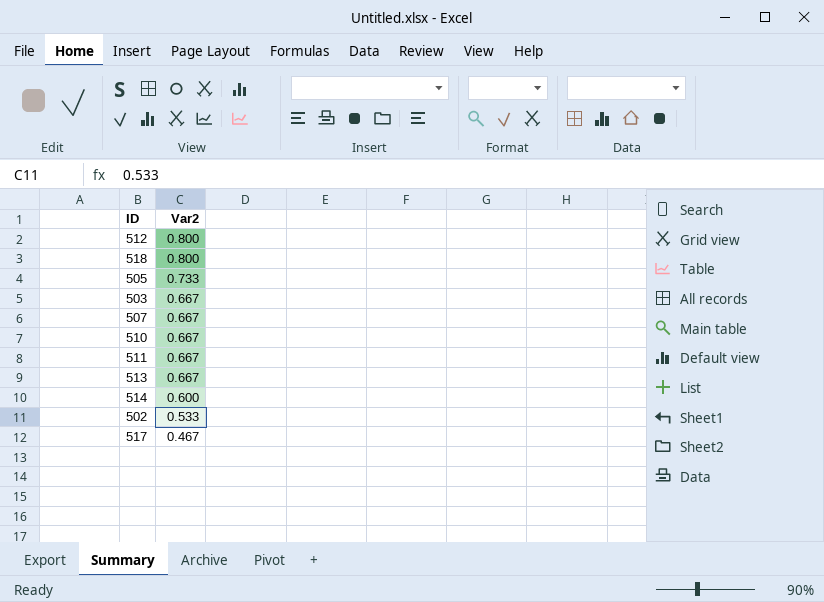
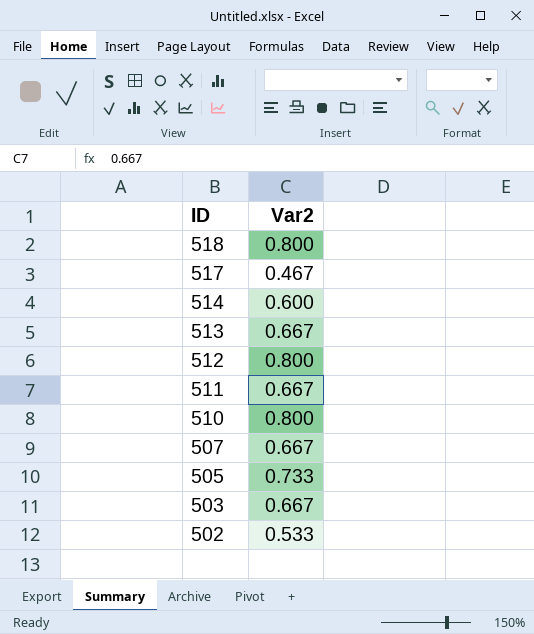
row order: Var2 descending -> ID descending
510 | Var2: 0.667 -> 0.800

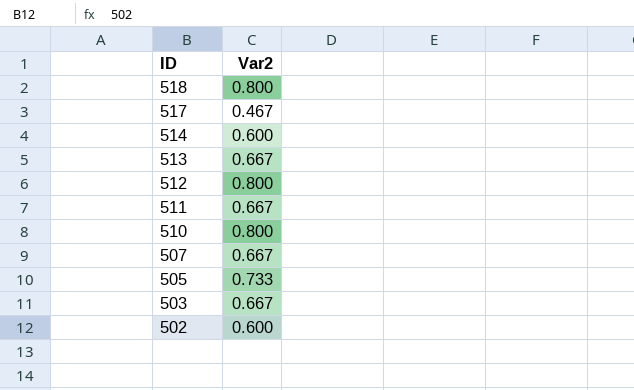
502 | Var2: 0.533 -> 0.600

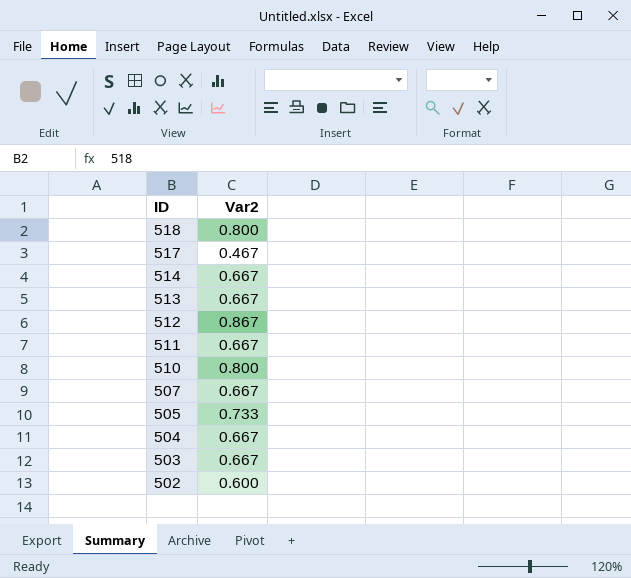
514 | Var2: 0.600 -> 0.667
512 | Var2: 0.800 -> 0.867
row 504: none -> 0.667

